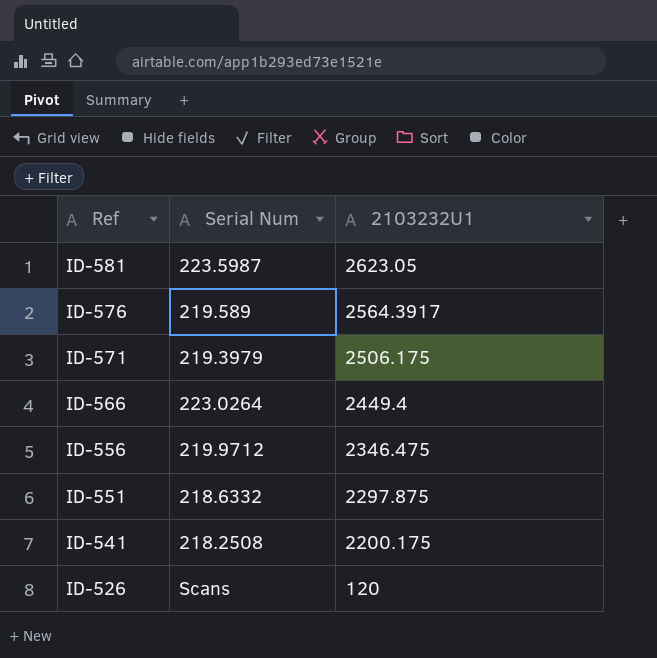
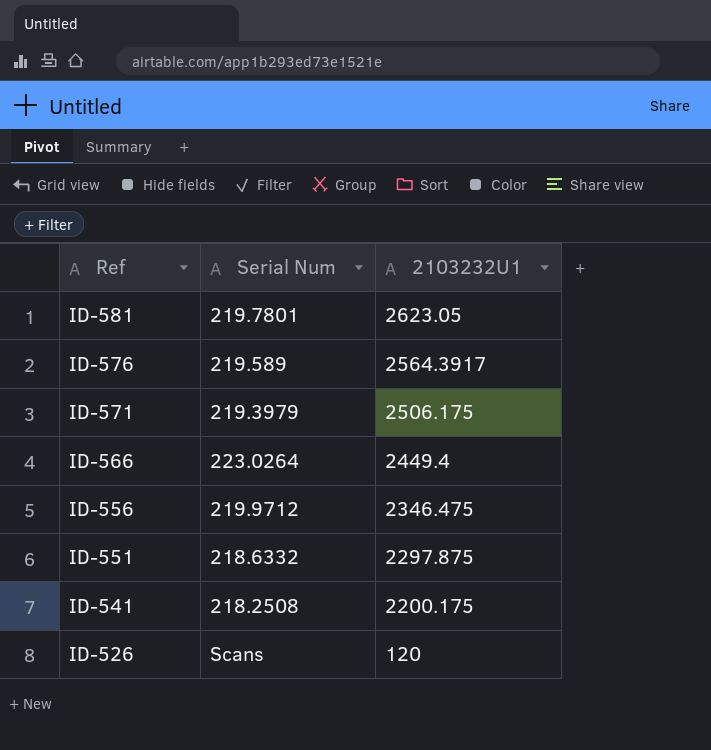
ID-581 | Serial Num: 223.5987 -> 219.7801

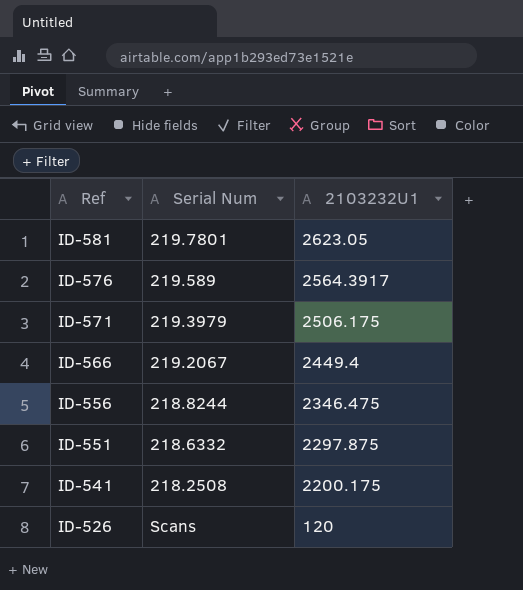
ID-566 | Serial Num: 223.0264 -> 219.2067
ID-556 | Serial Num: 219.9712 -> 218.8244

